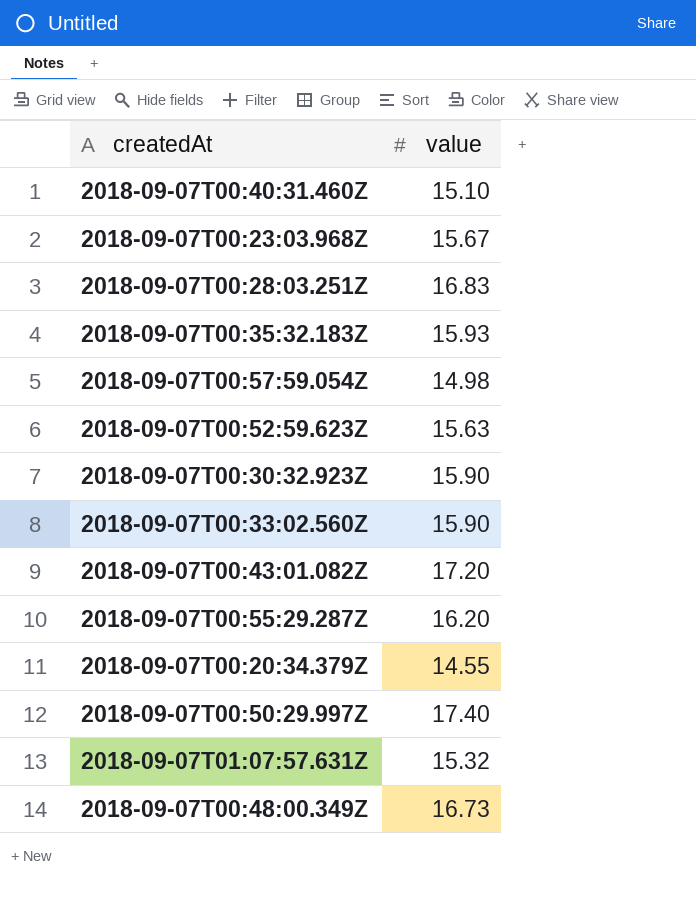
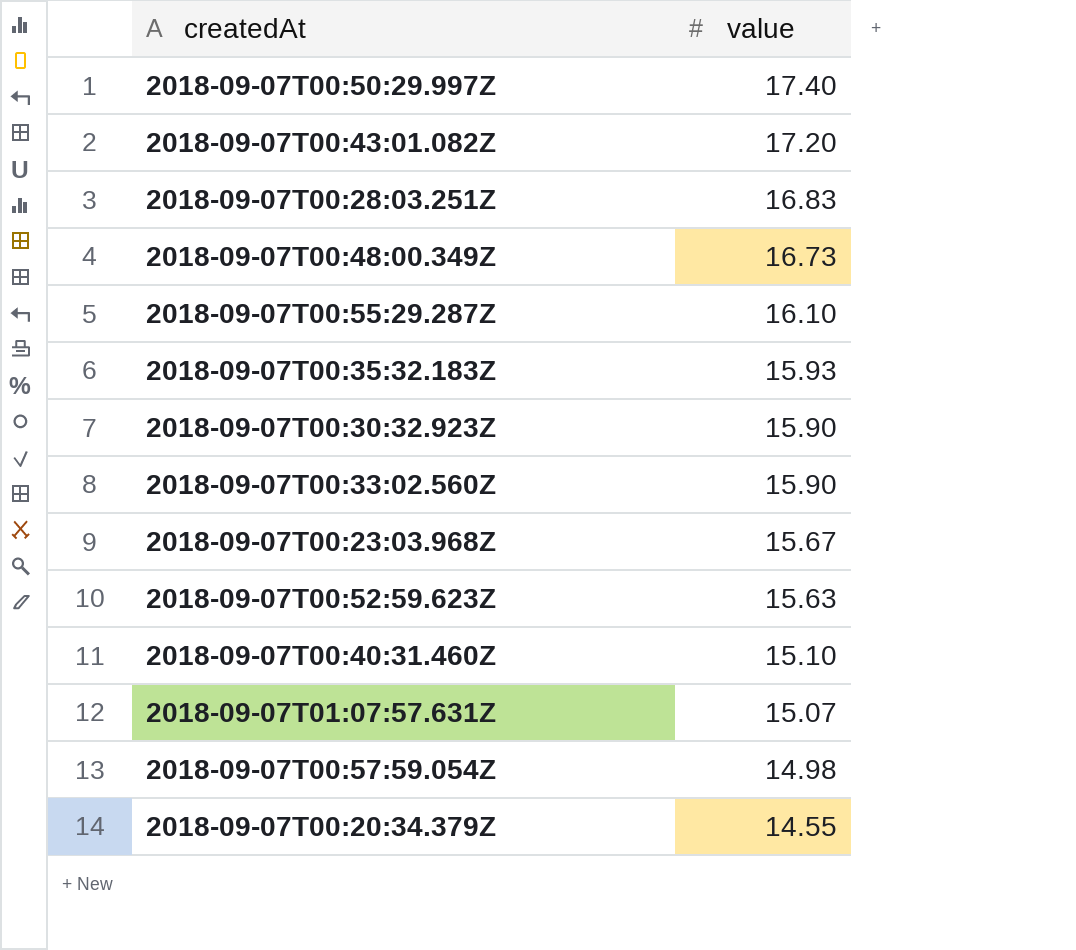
row order: none -> value descending
2018-09-07T00:55:29.287Z | value: 16.20 -> 16.10
2018-09-07T01:07:57.631Z | value: 15.32 -> 15.07

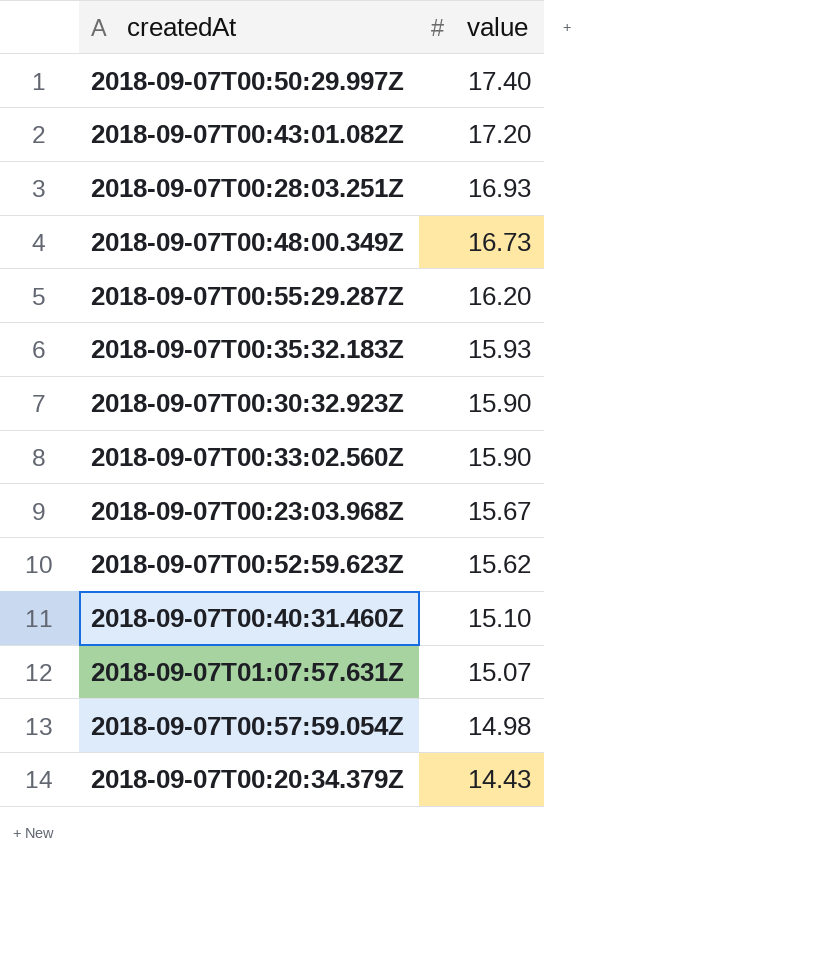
2018-09-07T00:28:03.251Z | value: 16.83 -> 16.93
2018-09-07T00:55:29.287Z | value: 16.10 -> 16.20
2018-09-07T00:52:59.623Z | value: 15.63 -> 15.62
2018-09-07T00:20:34.379Z | value: 14.55 -> 14.43

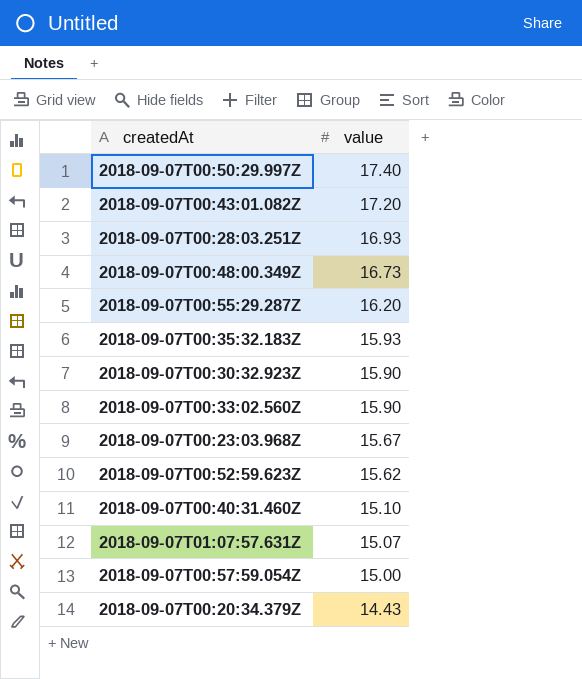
2018-09-07T00:57:59.054Z | value: 14.98 -> 15.00

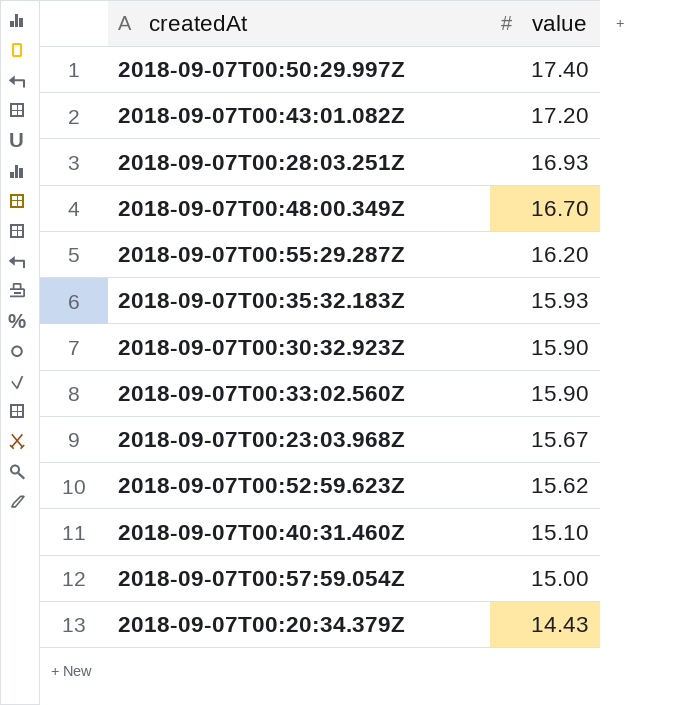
row 2018-09-07T01:07:57.631Z: 15.07 -> none
2018-09-07T00:48:00.349Z | value: 16.73 -> 16.70

